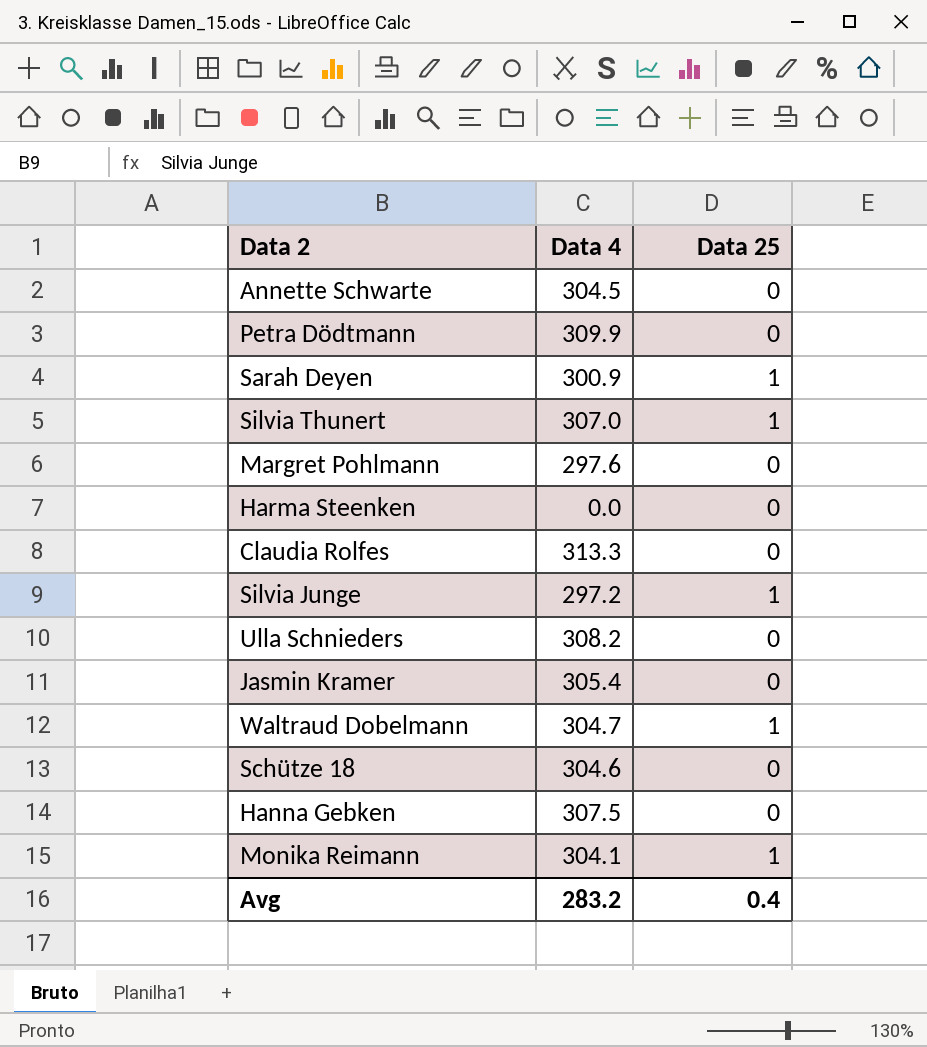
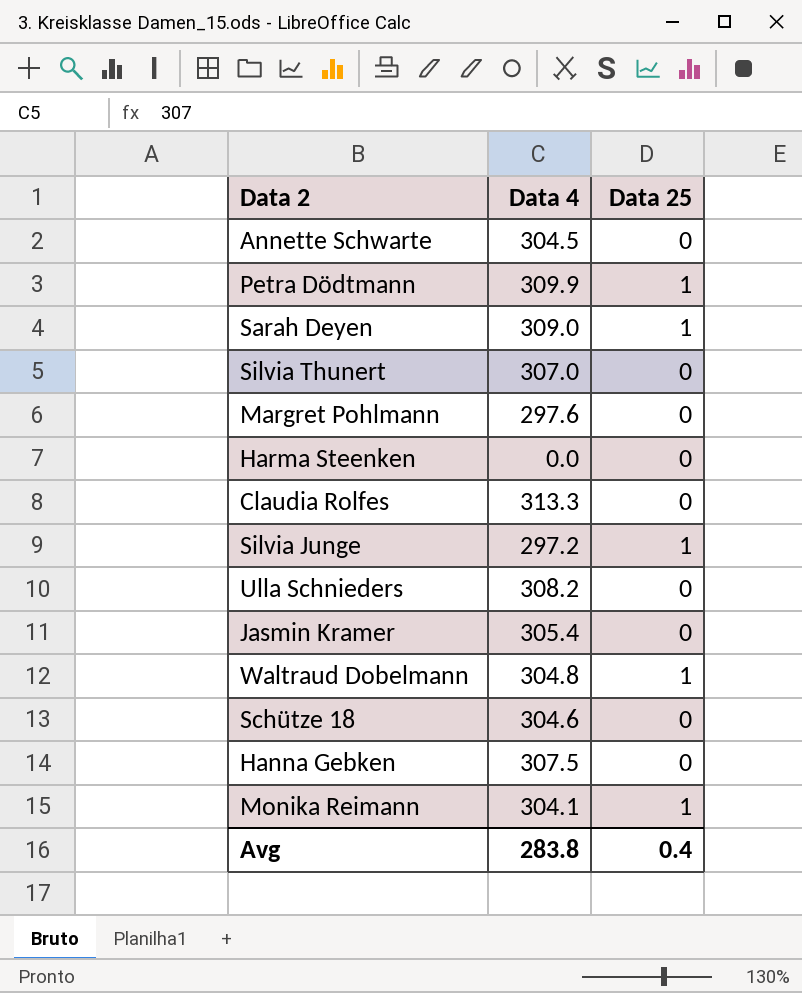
Petra Dödtmann | Data 25: 0 -> 1
Sarah Deyen | Data 4: 300.9 -> 309.0
Silvia Thunert | Data 25: 1 -> 0
Waltraud Dobelmann | Data 4: 304.7 -> 304.8
Avg | Data 4: 283.2 -> 283.8

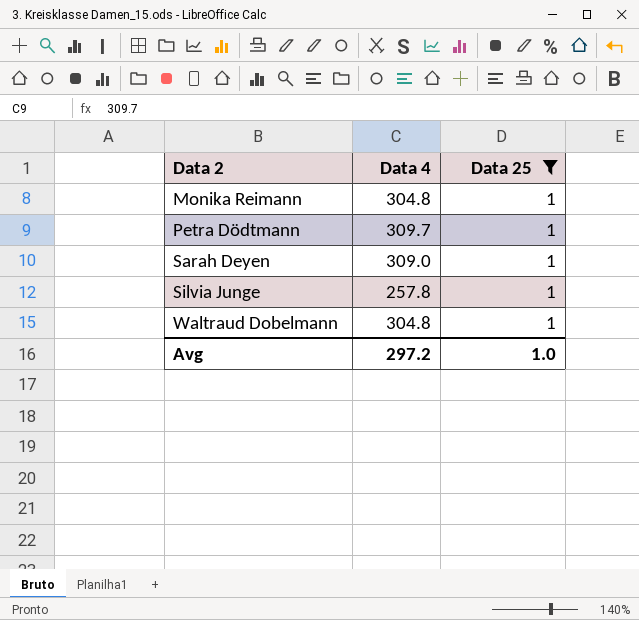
filter: none -> Data 25 = 1
row order: none -> Data 2 ascending
Monika Reimann | Data 4: 304.1 -> 304.8
Petra Dödtmann | Data 4: 309.9 -> 309.7
Silvia Junge | Data 4: 297.2 -> 257.8
Avg | Data 4: 283.8 -> 297.2
Avg | Data 25: 0.4 -> 1.0

